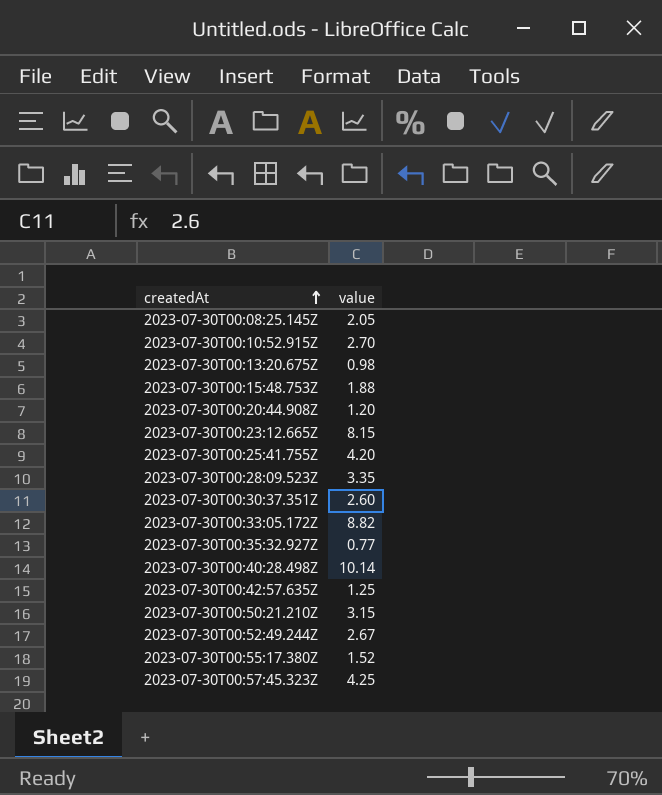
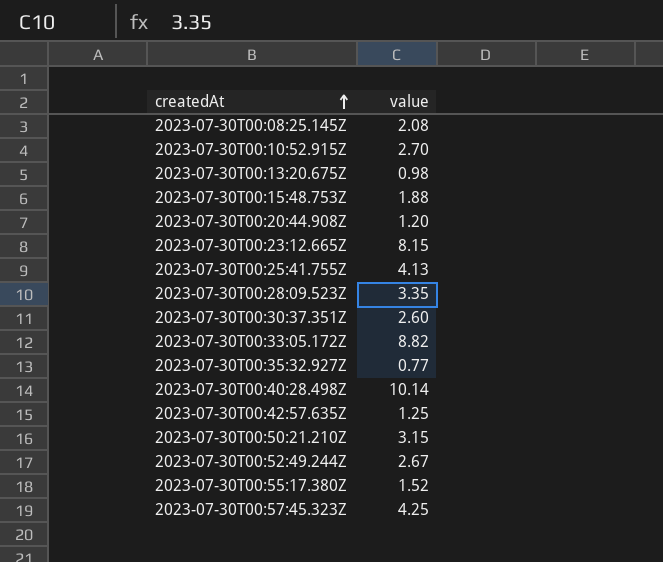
2023-07-30T00:08:25.145Z | value: 2.05 -> 2.08
2023-07-30T00:25:41.755Z | value: 4.20 -> 4.13

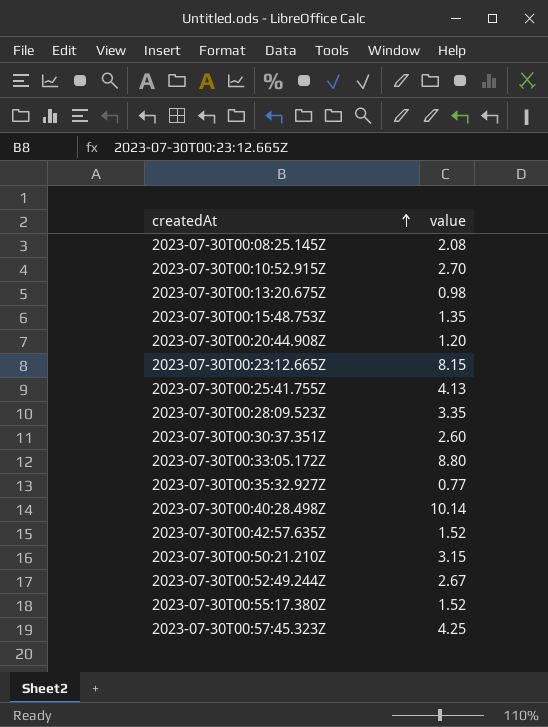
2023-07-30T00:15:48.753Z | value: 1.88 -> 1.35
2023-07-30T00:33:05.172Z | value: 8.82 -> 8.80
2023-07-30T00:42:57.635Z | value: 1.25 -> 1.52

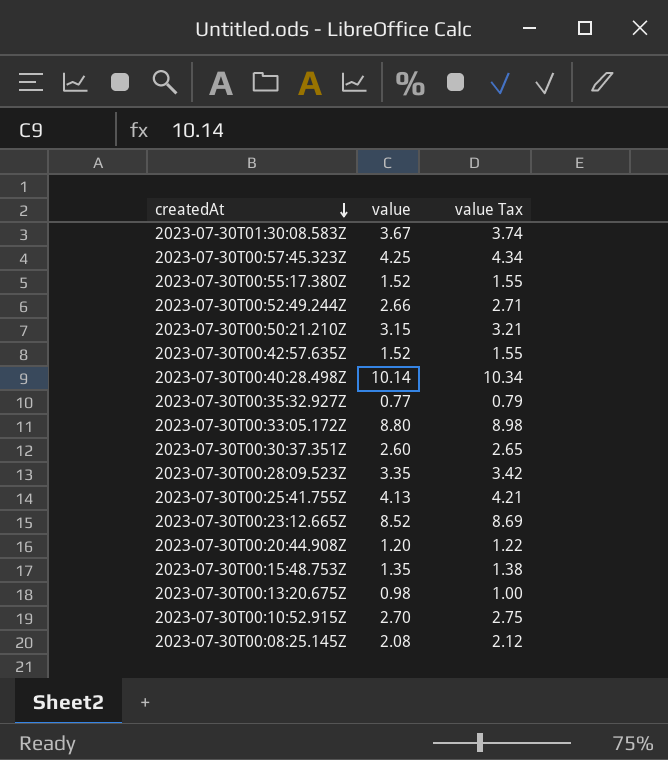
row order: createdAt ascending -> createdAt descending
column value Tax | formula: none -> [value] * 1.02
row 2023-07-30T01:30:08.583Z: none -> 3.67 | 3.74
2023-07-30T00:52:49.244Z | value: 2.67 -> 2.66
2023-07-30T00:23:12.665Z | value: 8.15 -> 8.52

